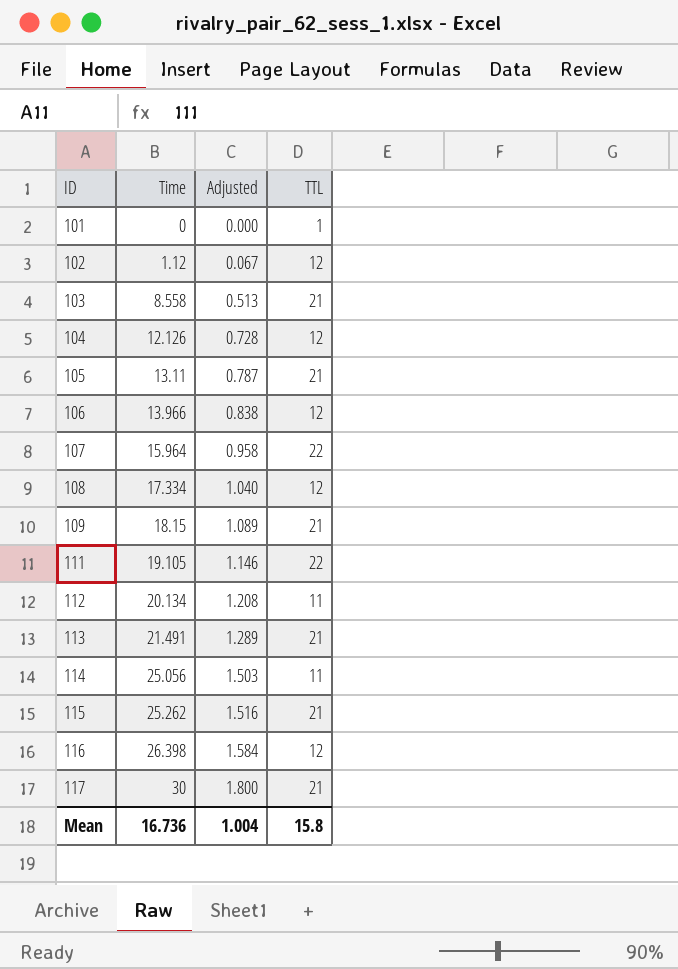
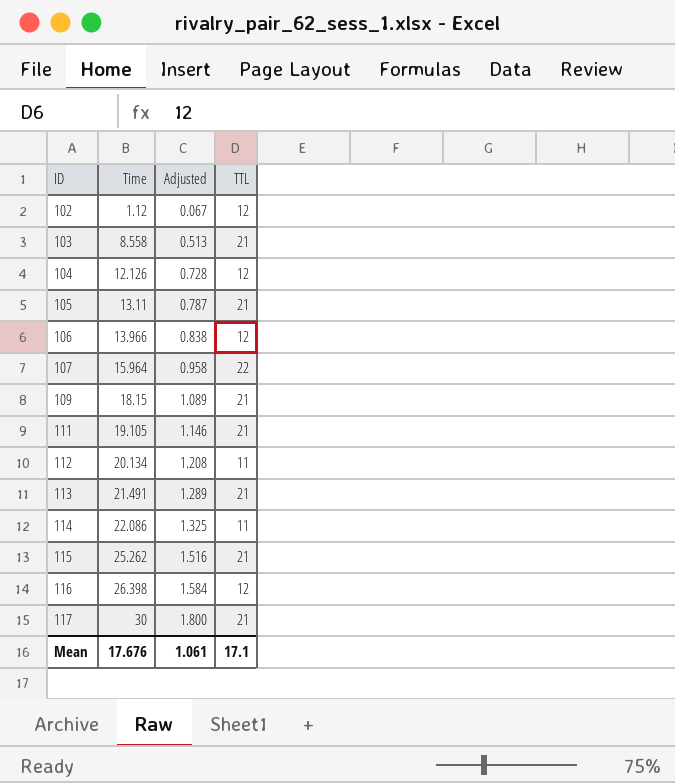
row 101: 0 | 0.000 | 1 -> none
row 108: 17.334 | 1.040 | 12 -> none
111 | TTL: 22 -> 21
114 | Time: 25.056 -> 22.086
114 | Adjusted: 1.503 -> 1.325
Mean | Time: 16.736 -> 17.676
Mean | Adjusted: 1.004 -> 1.061
Mean | TTL: 15.8 -> 17.1

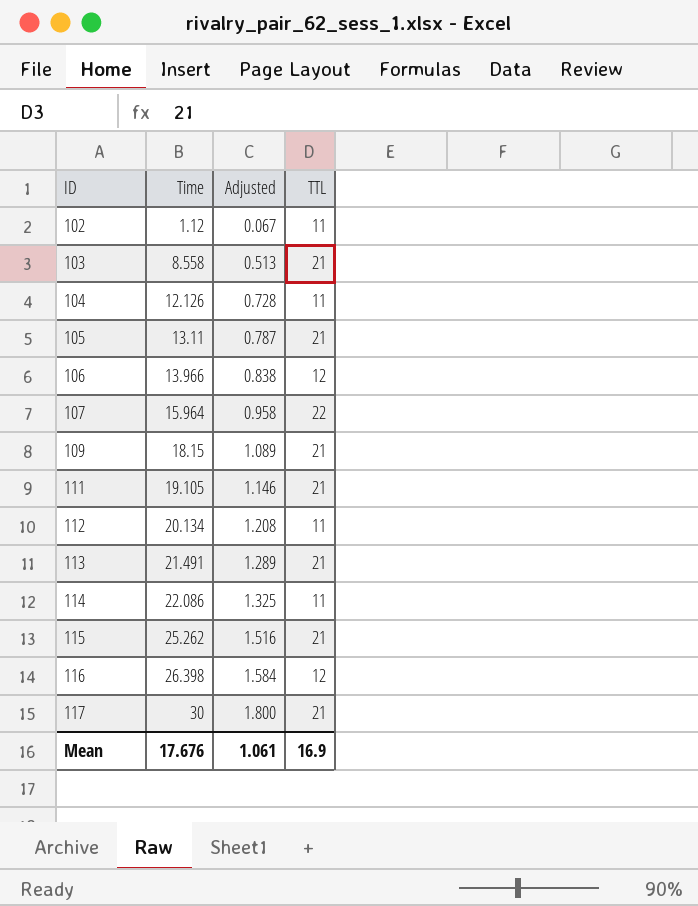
102 | TTL: 12 -> 11
104 | TTL: 12 -> 11
Mean | TTL: 17.1 -> 16.9

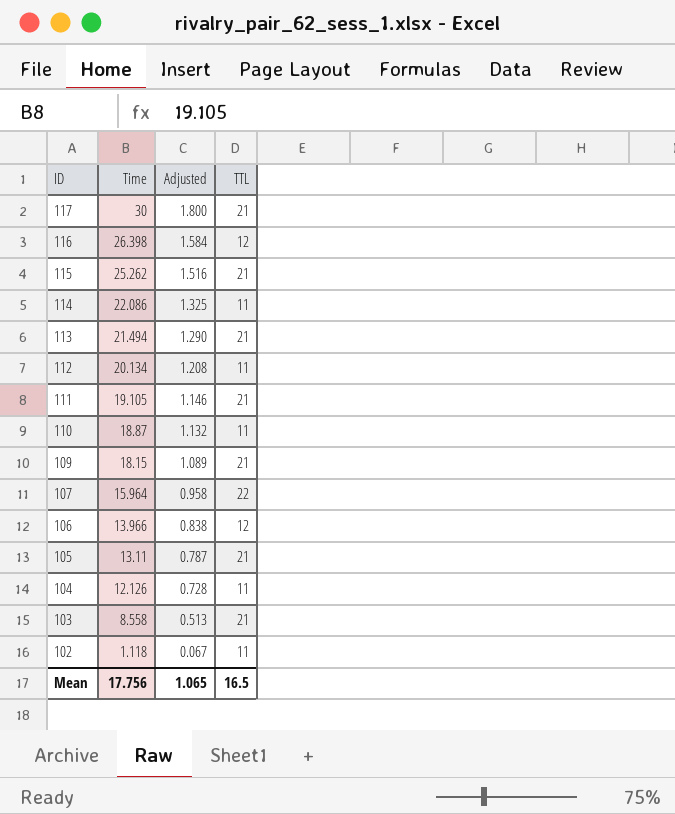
row order: ID ascending -> ID descending
113 | Time: 21.491 -> 21.494
113 | Adjusted: 1.289 -> 1.290
row 110: none -> 18.87 | 1.132 | 11
102 | Time: 1.12 -> 1.118
Mean | Time: 17.676 -> 17.756
Mean | Adjusted: 1.061 -> 1.065
Mean | TTL: 16.9 -> 16.5

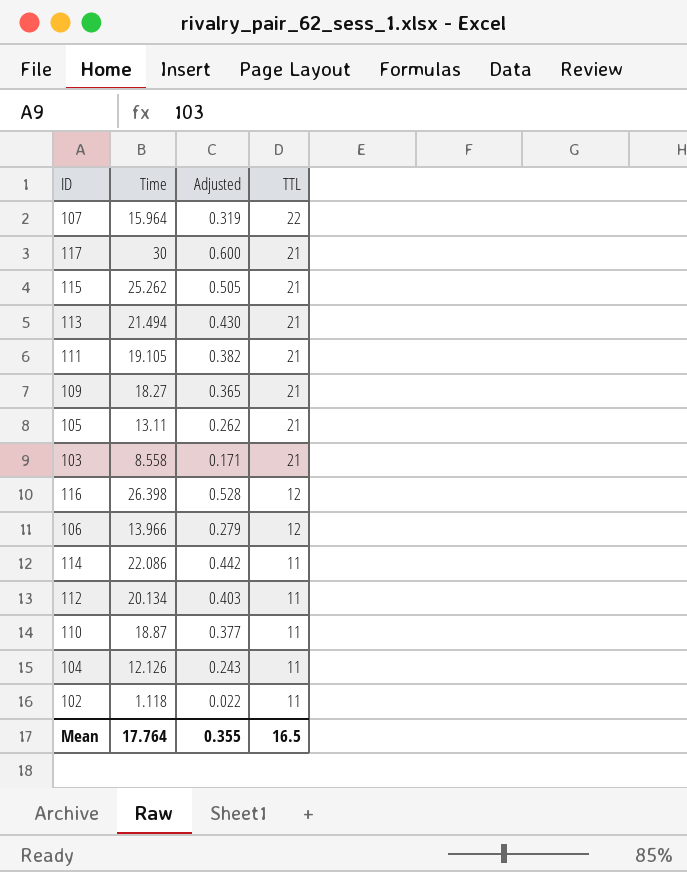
row order: ID descending -> TTL descending
column Adjusted | formula: [Time] * 0.06 -> [Time] * 0.02
109 | Time: 18.15 -> 18.27
Mean | Time: 17.756 -> 17.764
Mean | Adjusted: 1.065 -> 0.355

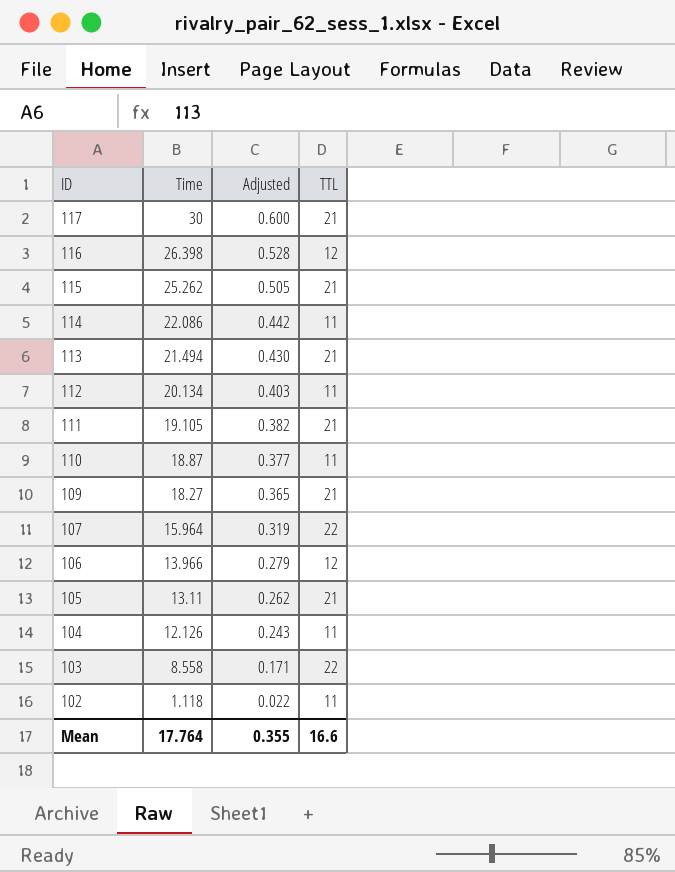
row order: TTL descending -> ID descending
103 | TTL: 21 -> 22
Mean | TTL: 16.5 -> 16.6

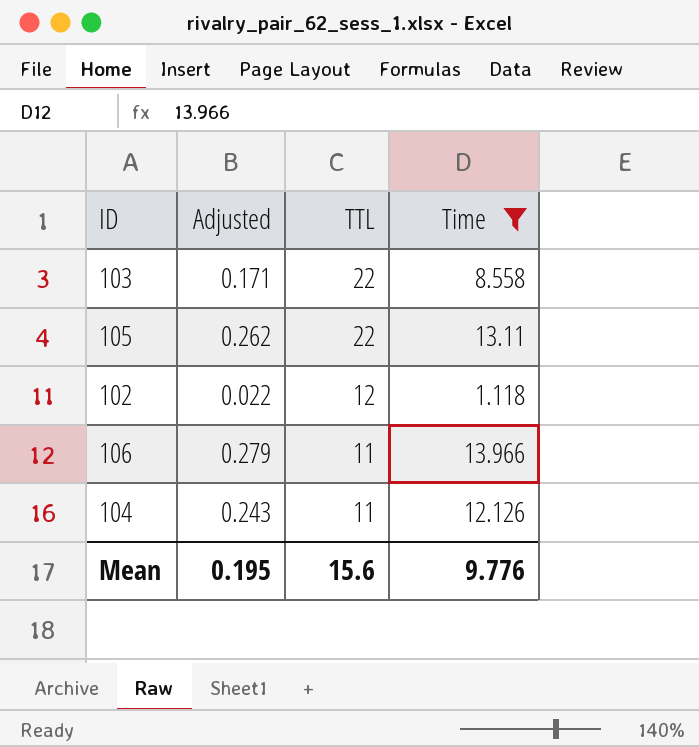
filter: none -> Time <= 13.966
row order: ID descending -> TTL descending
column Time | position: 2 -> 4
105 | TTL: 21 -> 22
102 | TTL: 11 -> 12
106 | TTL: 12 -> 11
Mean | Adjusted: 0.355 -> 0.195
Mean | TTL: 16.6 -> 15.6
Mean | Time: 17.764 -> 9.776

